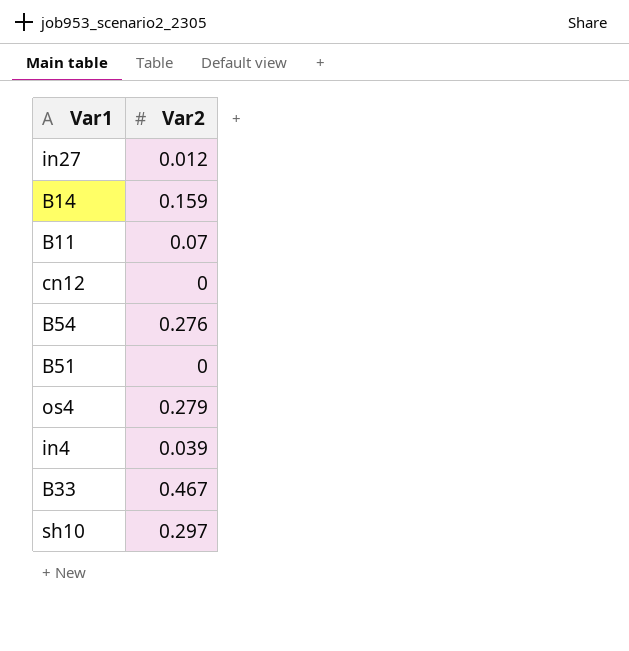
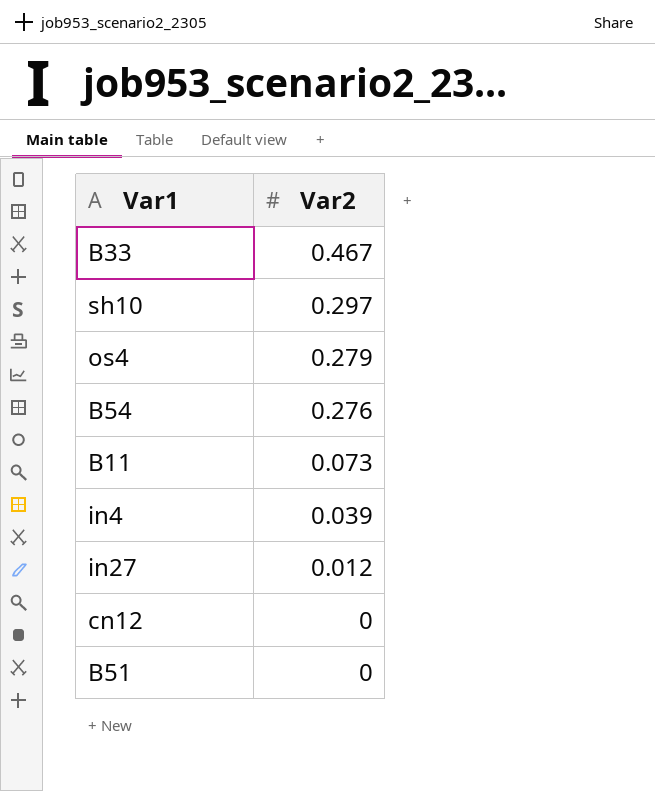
row order: none -> Var2 descending
row B14: 0.159 -> none
B11 | Var2: 0.07 -> 0.073

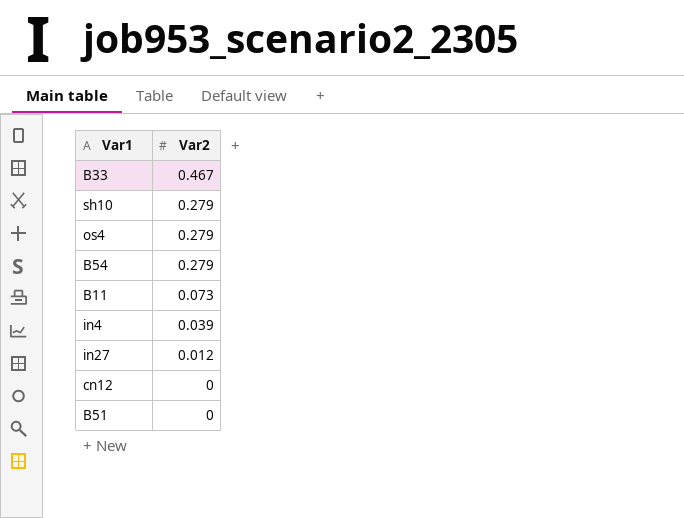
sh10 | Var2: 0.297 -> 0.279
B54 | Var2: 0.276 -> 0.279

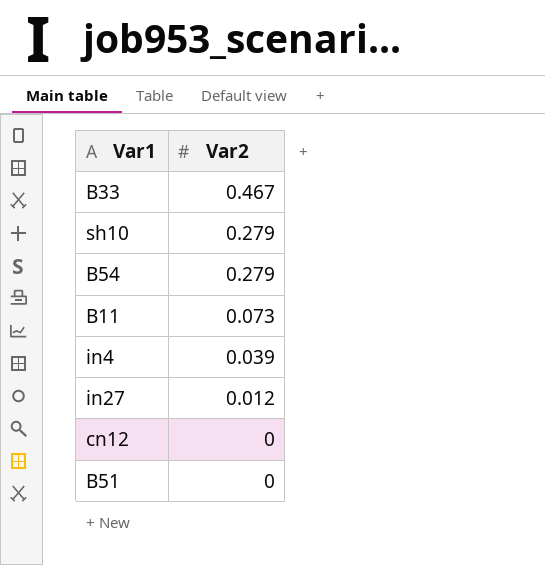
row os4: 0.279 -> none

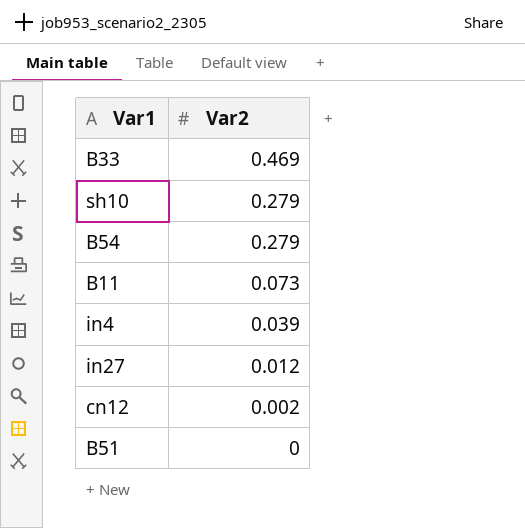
B33 | Var2: 0.467 -> 0.469
cn12 | Var2: 0 -> 0.002

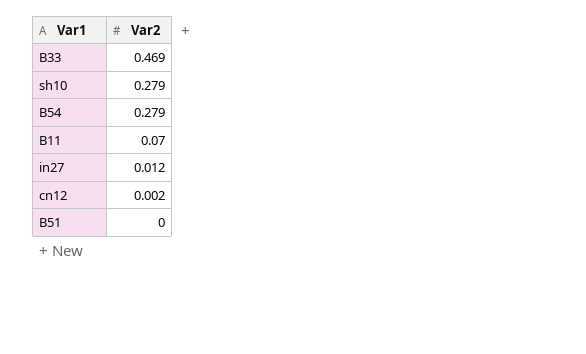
row in4: 0.039 -> none
B11 | Var2: 0.073 -> 0.07

